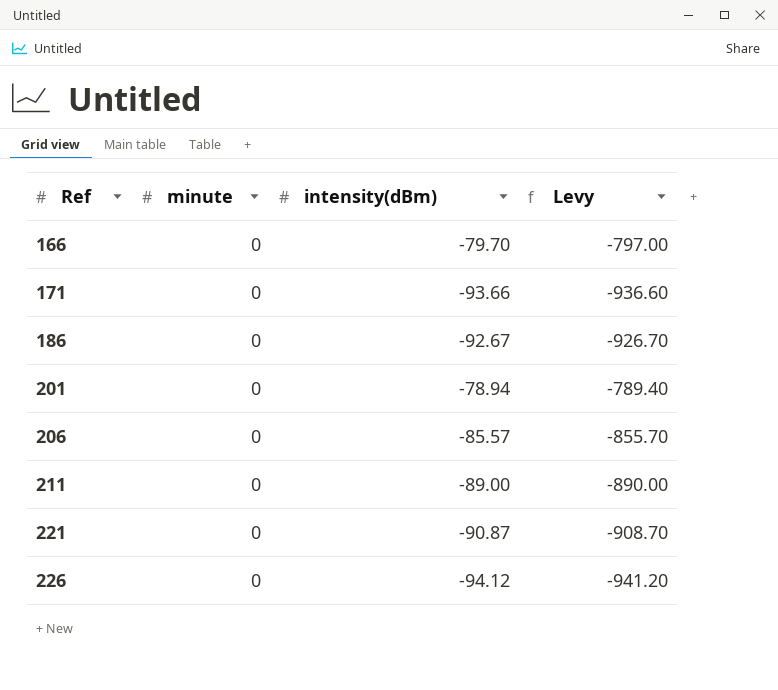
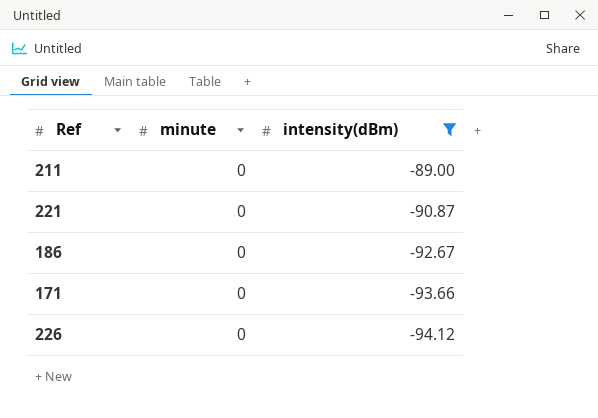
filter: none -> intensity(dBm) <= -89.00
row order: Ref ascending -> intensity(dBm) descending
column Levy | formula: [intensity(dBm)] * 10 -> none

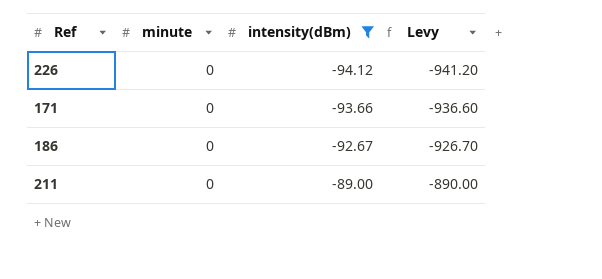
row order: intensity(dBm) descending -> intensity(dBm) ascending
column Levy | formula: none -> [intensity(dBm)] * 10
row 221: 0 | -90.87 -> none

